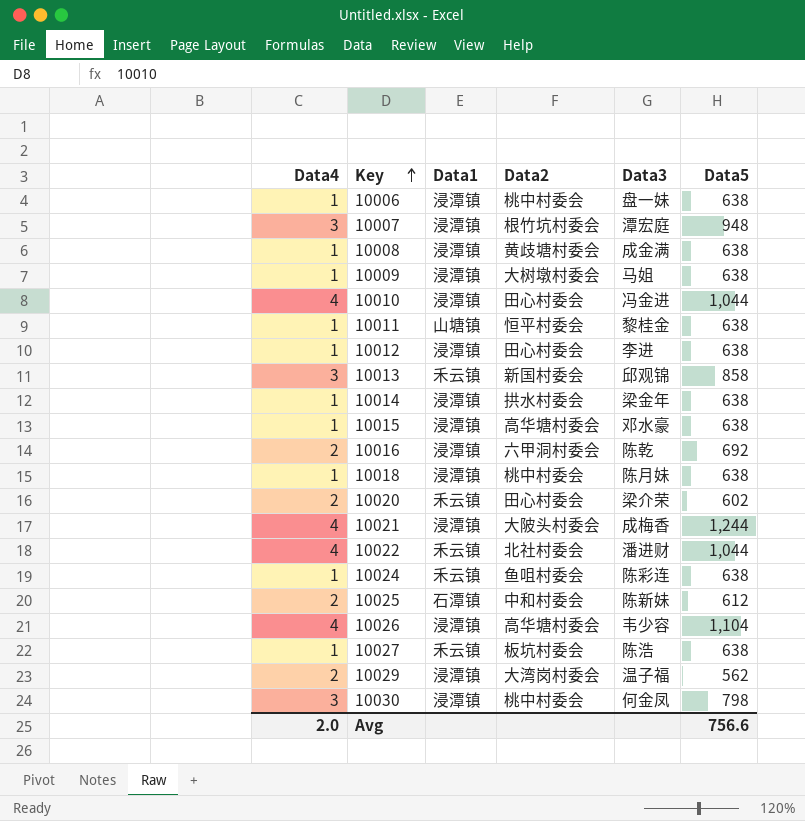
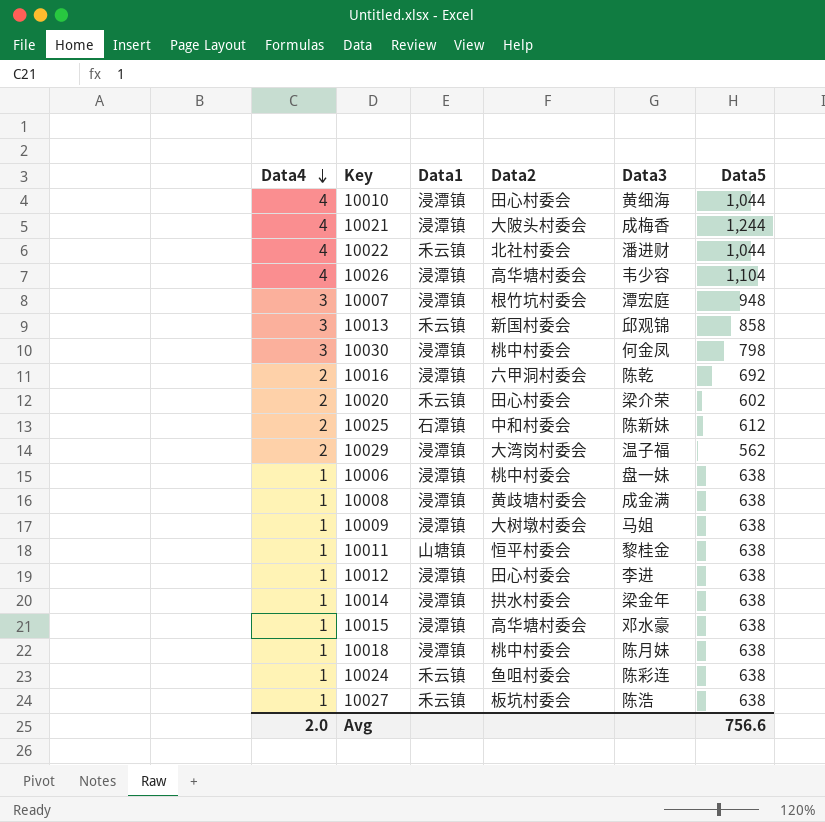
row order: Key ascending -> Data4 descending
10010 | Data3: 冯金进 -> 黄细海

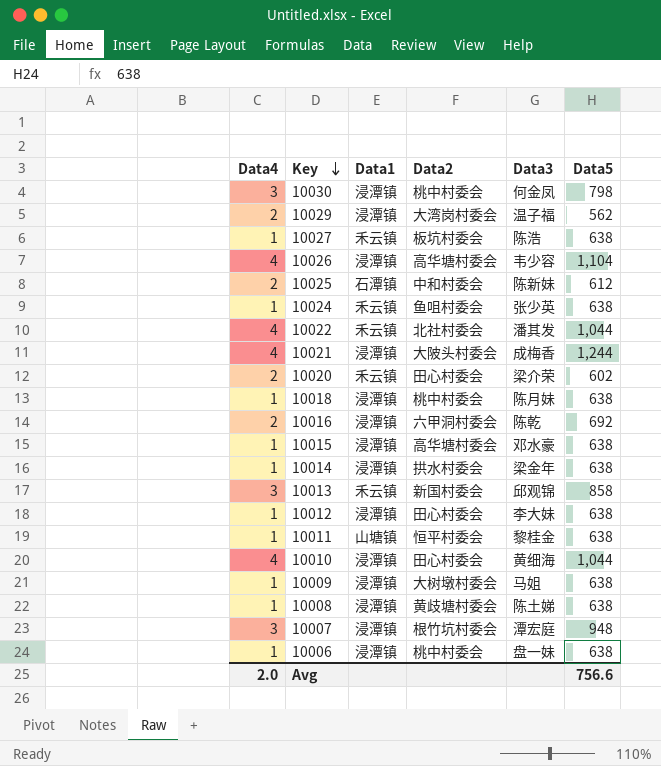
row order: Data4 descending -> Key descending
10024 | Data3: 陈彩连 -> 张少英
10022 | Data3: 潘进财 -> 潘其发
10012 | Data3: 李进 -> 李大妹
10008 | Data3: 成金满 -> 陈土娣

